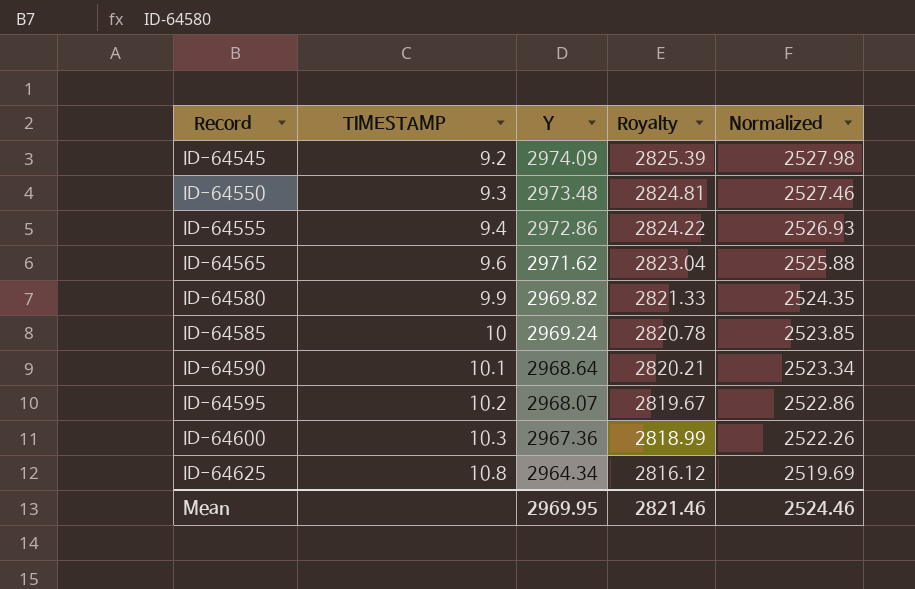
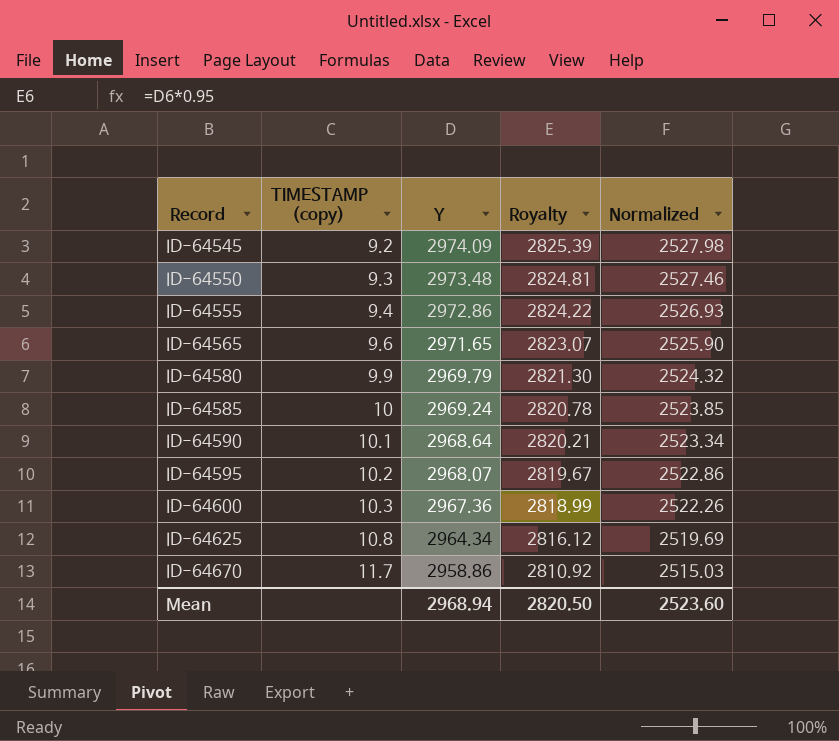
column name: TIMESTAMP -> TIMESTAMP (copy)
ID-64565 | Y: 2971.62 -> 2971.65
ID-64565 | Royalty: 2823.04 -> 2823.07
ID-64565 | Normalized: 2525.88 -> 2525.90
ID-64580 | Y: 2969.82 -> 2969.79
ID-64580 | Royalty: 2821.33 -> 2821.30
ID-64580 | Normalized: 2524.35 -> 2524.32
row ID-64670: none -> 11.7 | 2958.86 | 2810.92 | 2515.03
Mean | Y: 2969.95 -> 2968.94
Mean | Royalty: 2821.46 -> 2820.50
Mean | Normalized: 2524.46 -> 2523.60

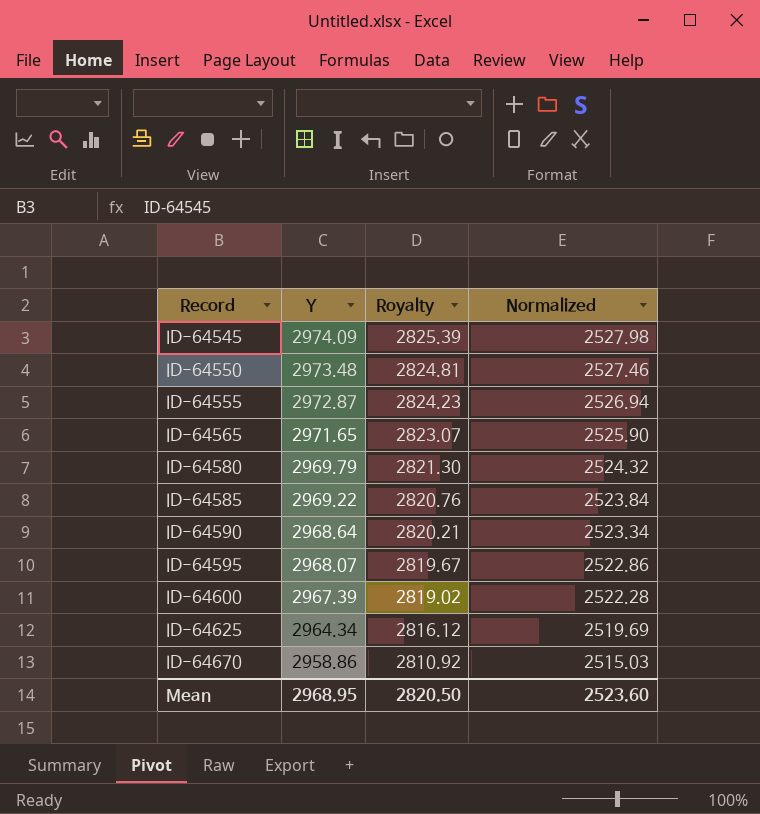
column TIMESTAMP (copy) | position: 2 -> none
ID-64555 | Y: 2972.86 -> 2972.87
ID-64555 | Royalty: 2824.22 -> 2824.23
ID-64555 | Normalized: 2526.93 -> 2526.94
ID-64585 | Y: 2969.24 -> 2969.22
ID-64585 | Royalty: 2820.78 -> 2820.76
ID-64585 | Normalized: 2523.85 -> 2523.84
ID-64600 | Y: 2967.36 -> 2967.39
ID-64600 | Royalty: 2818.99 -> 2819.02
ID-64600 | Normalized: 2522.26 -> 2522.28
Mean | Y: 2968.94 -> 2968.95

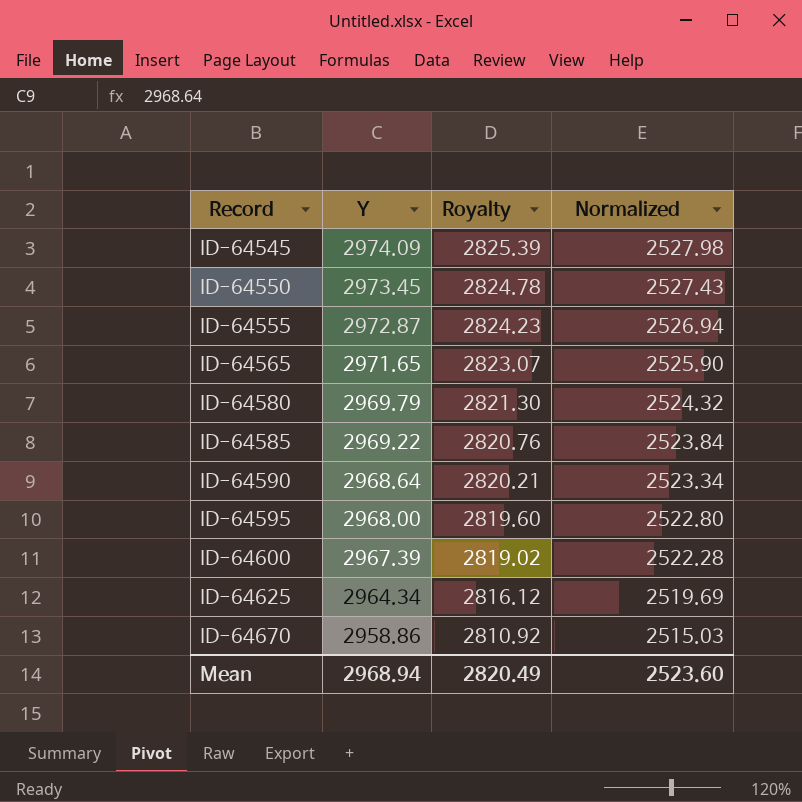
ID-64550 | Y: 2973.48 -> 2973.45
ID-64550 | Royalty: 2824.81 -> 2824.78
ID-64550 | Normalized: 2527.46 -> 2527.43
ID-64595 | Y: 2968.07 -> 2968.00
ID-64595 | Royalty: 2819.67 -> 2819.60
ID-64595 | Normalized: 2522.86 -> 2522.80
Mean | Y: 2968.95 -> 2968.94
Mean | Royalty: 2820.50 -> 2820.49

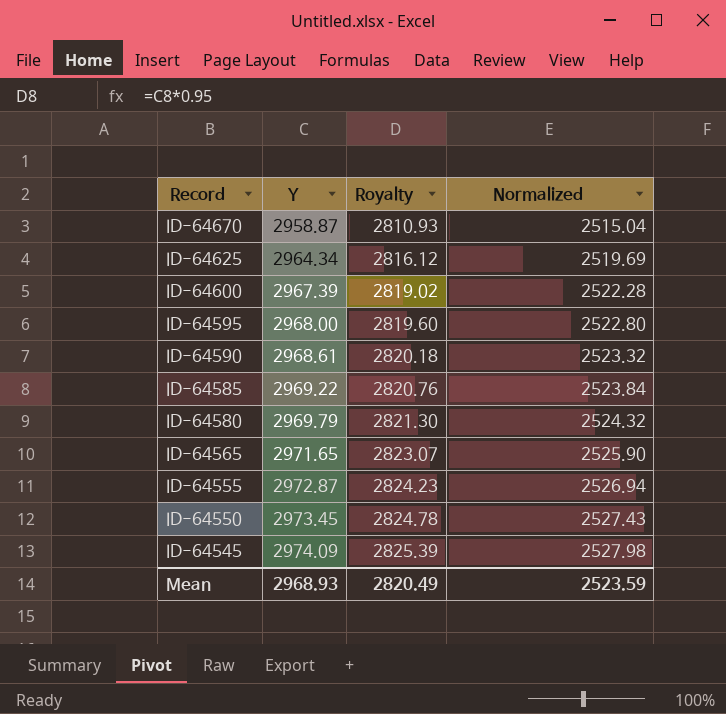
row order: Record ascending -> Record descending
ID-64670 | Y: 2958.86 -> 2958.87
ID-64670 | Royalty: 2810.92 -> 2810.93
ID-64670 | Normalized: 2515.03 -> 2515.04
ID-64590 | Y: 2968.64 -> 2968.61
ID-64590 | Royalty: 2820.21 -> 2820.18
ID-64590 | Normalized: 2523.34 -> 2523.32
Mean | Y: 2968.94 -> 2968.93
Mean | Normalized: 2523.60 -> 2523.59

